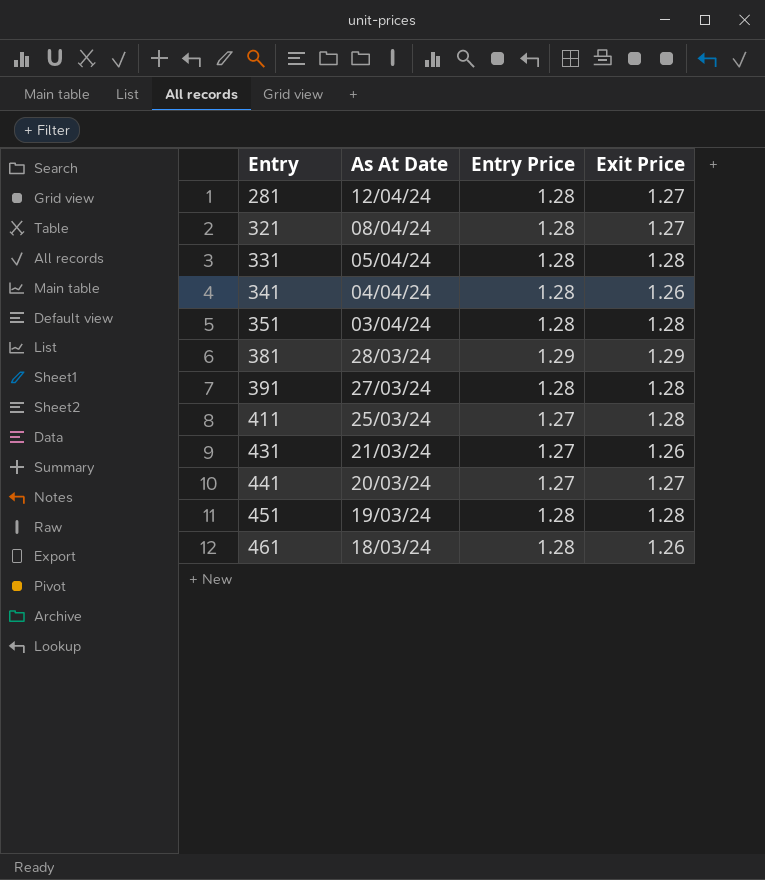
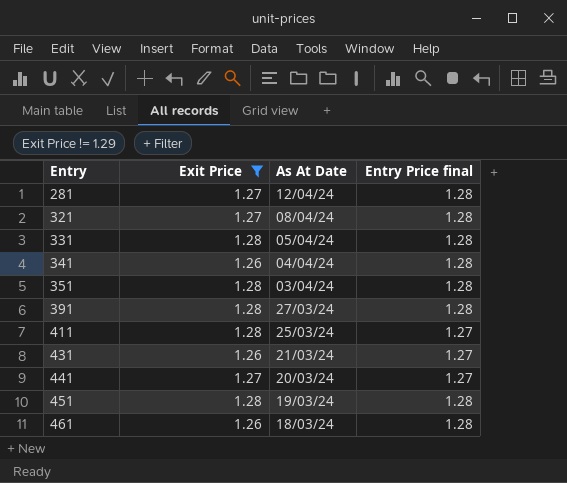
filter: none -> Exit Price != 1.29
column Exit Price | position: 4 -> 2
column name: Entry Price -> Entry Price final

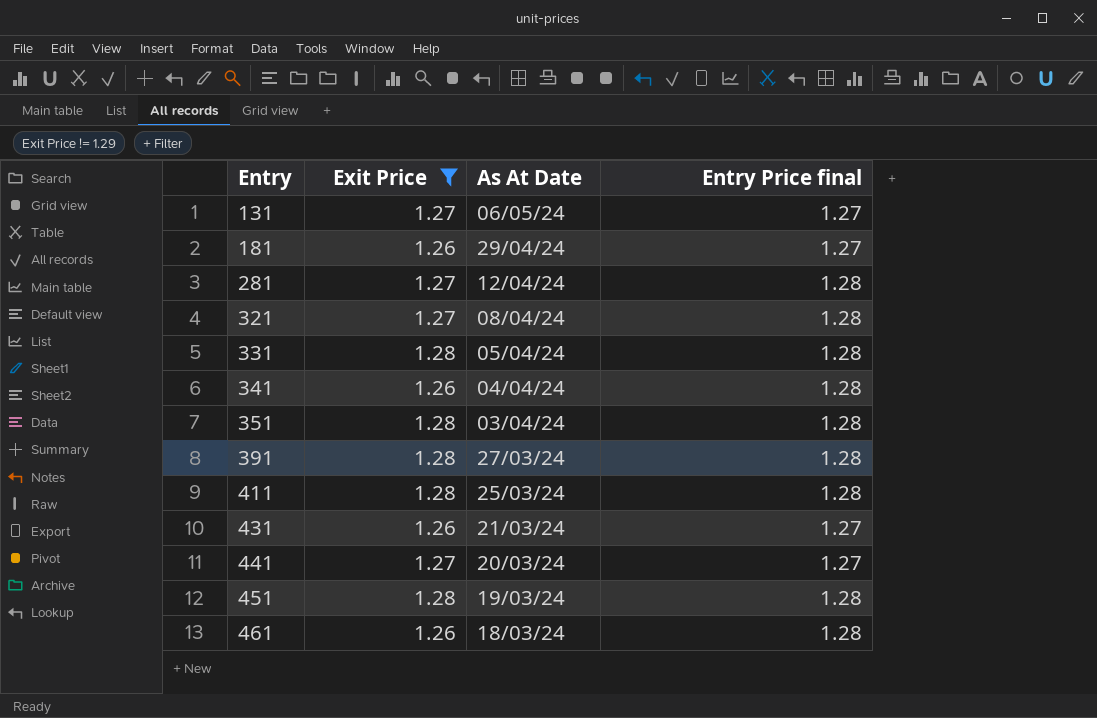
row 131: none -> 1.27 | 06/05/24 | 1.27
row 181: none -> 1.26 | 29/04/24 | 1.27
411 | Entry Price final: 1.27 -> 1.28

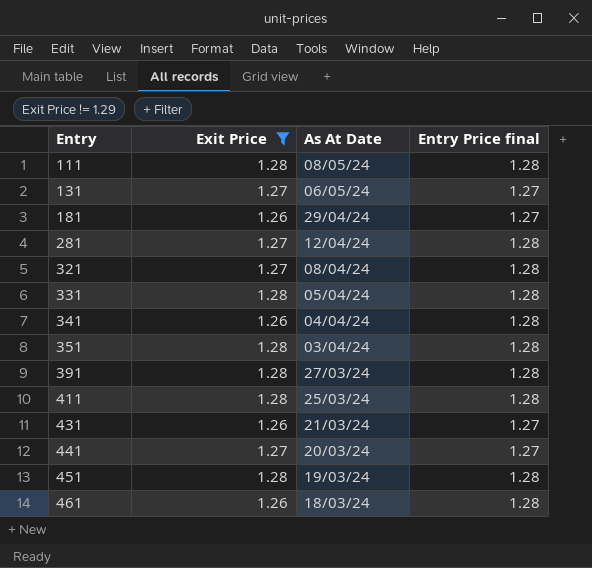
row 111: none -> 1.28 | 08/05/24 | 1.28

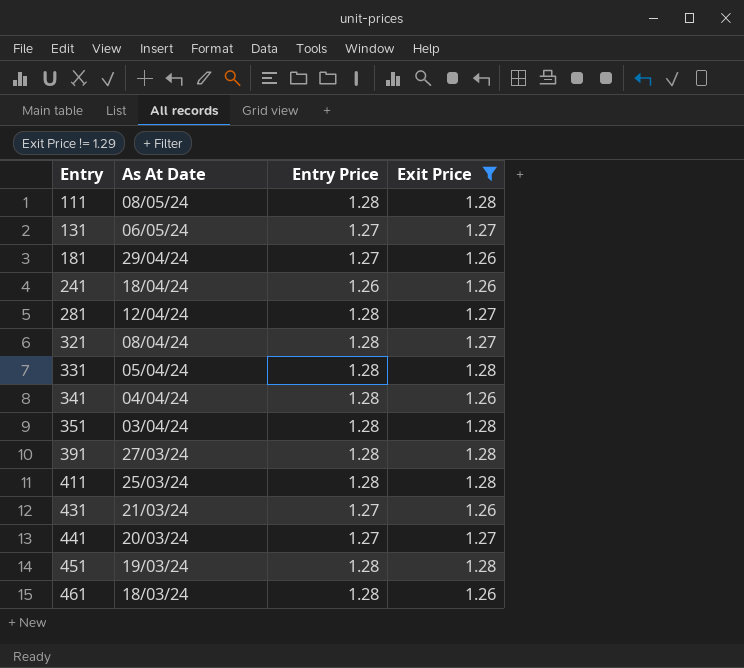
column name: Entry Price final -> Entry Price
column Exit Price | position: 2 -> 4
row 241: none -> 18/04/24 | 1.26 | 1.26

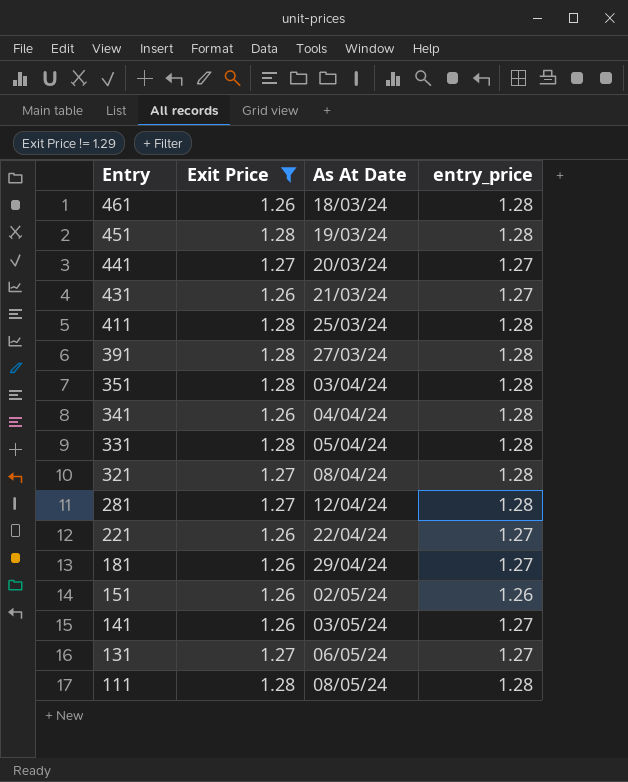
row order: Entry ascending -> Entry descending
column Exit Price | position: 4 -> 2
column name: Entry Price -> entry_price
row 241: 18/04/24 | 1.26 | 1.26 -> none
row 221: none -> 1.26 | 22/04/24 | 1.27
row 151: none -> 1.26 | 02/05/24 | 1.26
row 141: none -> 1.26 | 03/05/24 | 1.27

